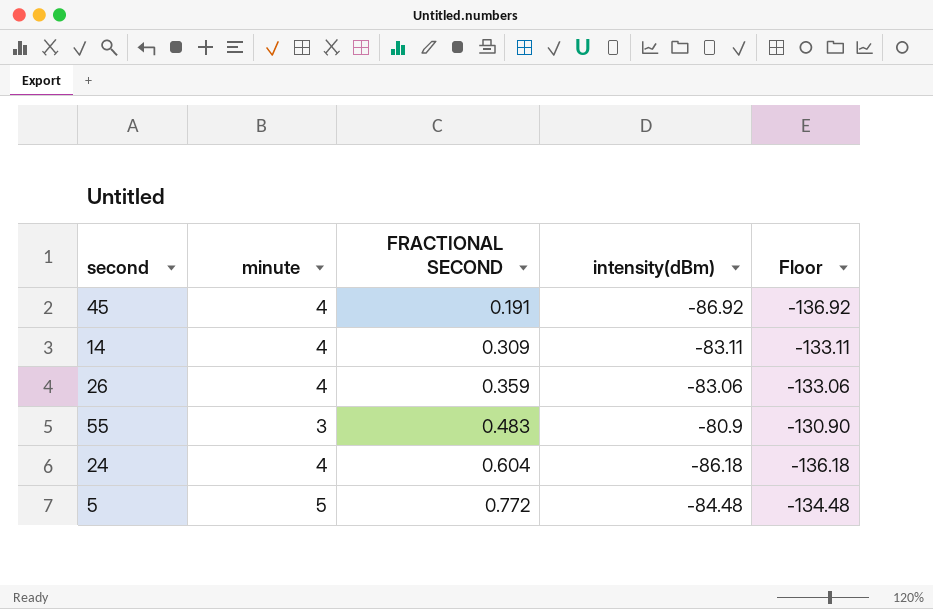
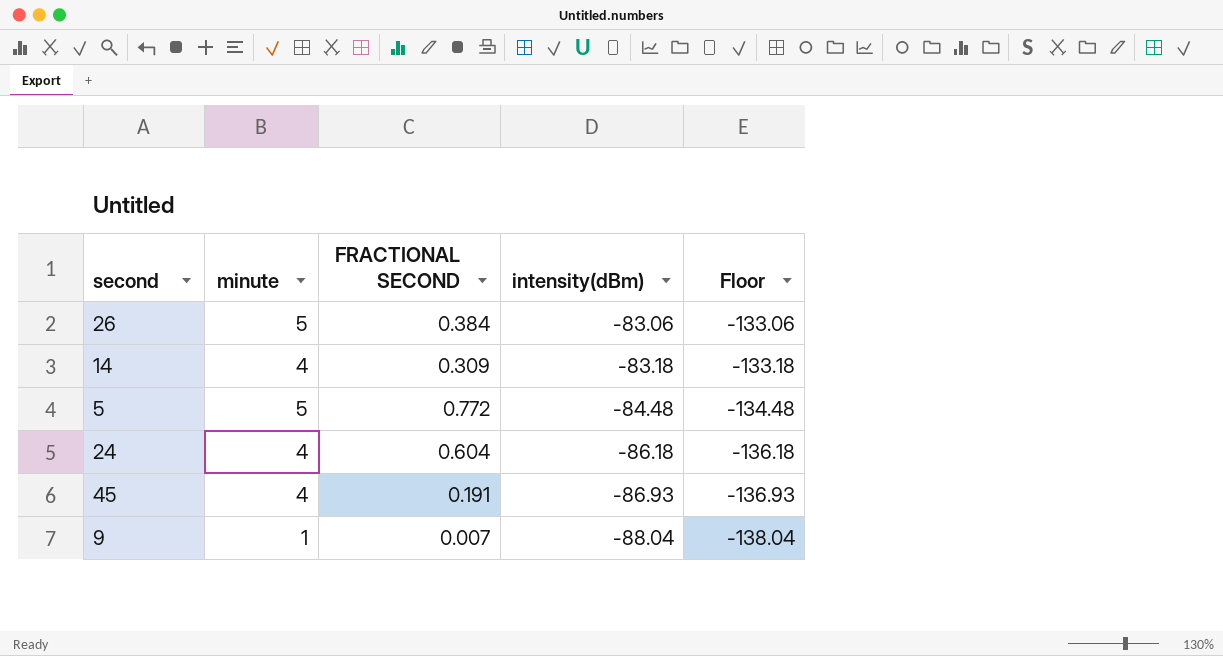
row order: FRACTIONAL SECOND ascending -> intensity(dBm) descending
row 55: 3 | 0.483 | -80.9 | -130.90 -> none
26 | minute: 4 -> 5
26 | FRACTIONAL SECOND: 0.359 -> 0.384
14 | intensity(dBm): -83.11 -> -83.18
14 | Floor: -133.11 -> -133.18
45 | intensity(dBm): -86.92 -> -86.93
45 | Floor: -136.92 -> -136.93
row 9: none -> 1 | 0.007 | -88.04 | -138.04

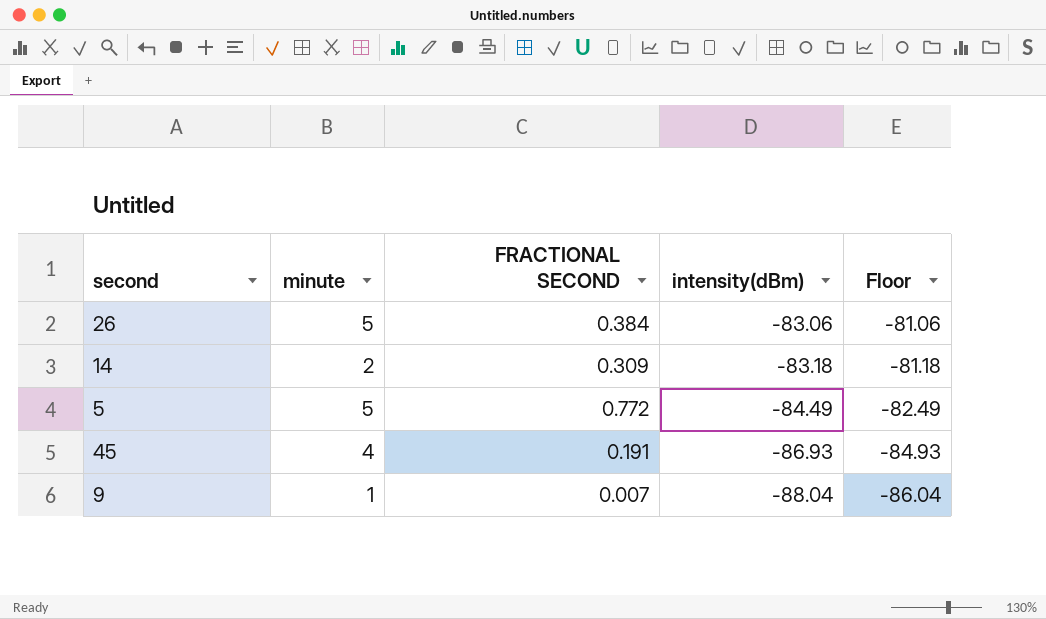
column Floor | formula: [intensity(dBm)] - 50 -> [intensity(dBm)] + 2
row 24: 4 | 0.604 | -86.18 | -136.18 -> none
14 | minute: 4 -> 2
5 | intensity(dBm): -84.48 -> -84.49

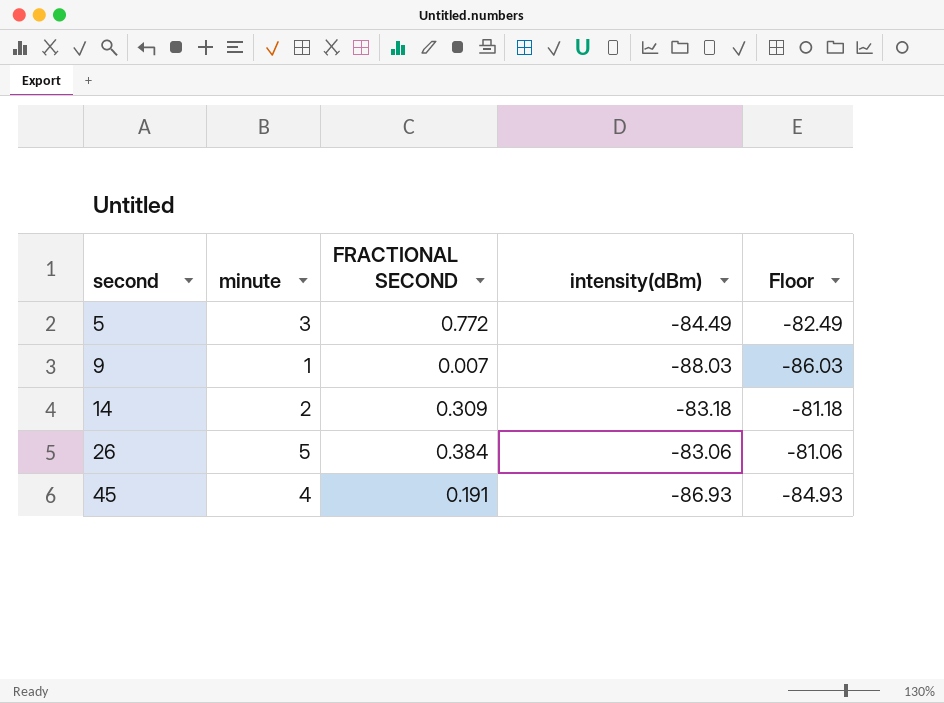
row order: intensity(dBm) descending -> second ascending
5 | minute: 5 -> 3
9 | intensity(dBm): -88.04 -> -88.03
9 | Floor: -86.04 -> -86.03

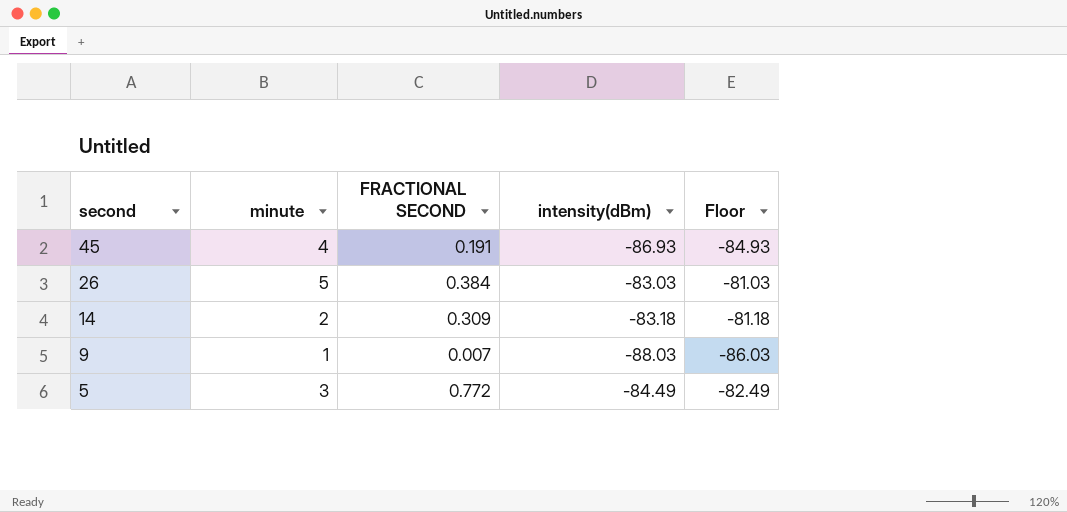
row order: second ascending -> second descending
26 | intensity(dBm): -83.06 -> -83.03
26 | Floor: -81.06 -> -81.03

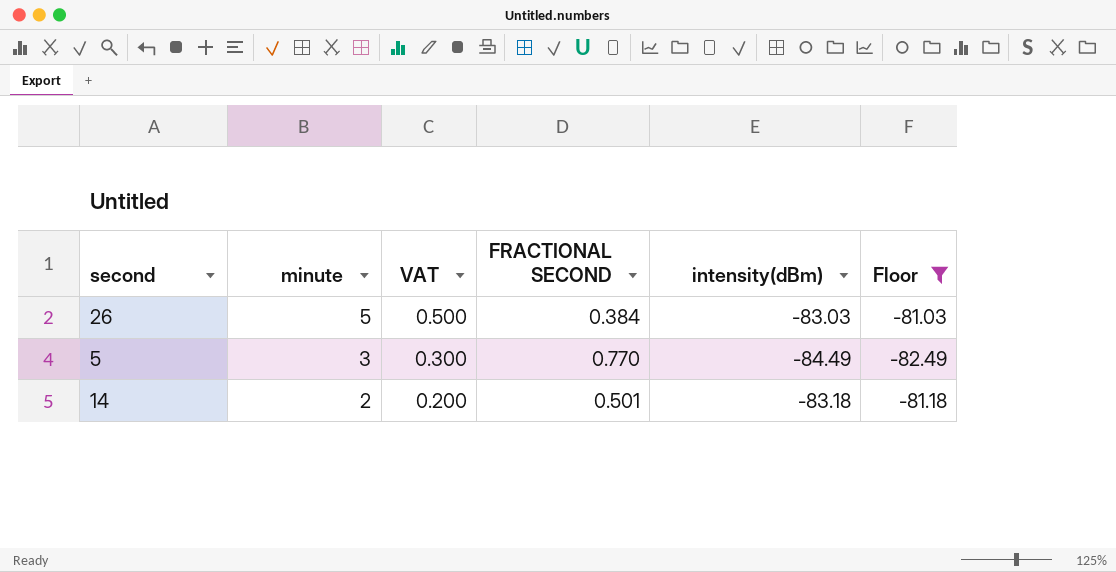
filter: none -> Floor >= -82.49
row order: second descending -> minute descending
column VAT | formula: none -> [minute] * 0.1
5 | FRACTIONAL SECOND: 0.772 -> 0.770
14 | FRACTIONAL SECOND: 0.309 -> 0.501

